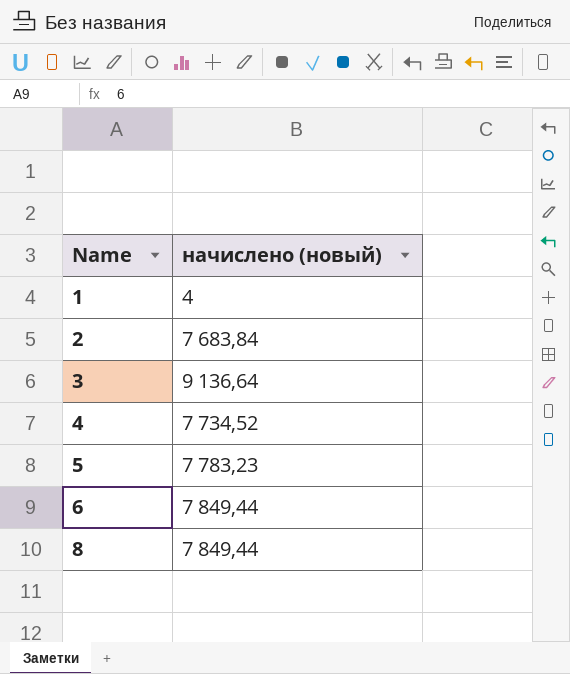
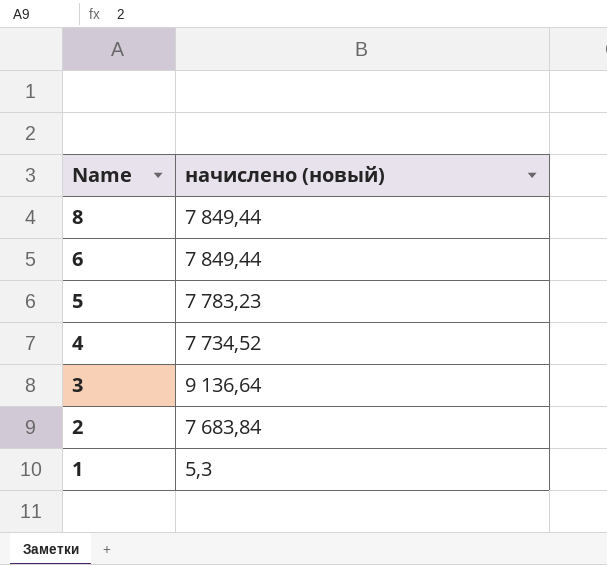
row order: Name ascending -> Name descending
1 | начислено (новый): 4 -> 5,3

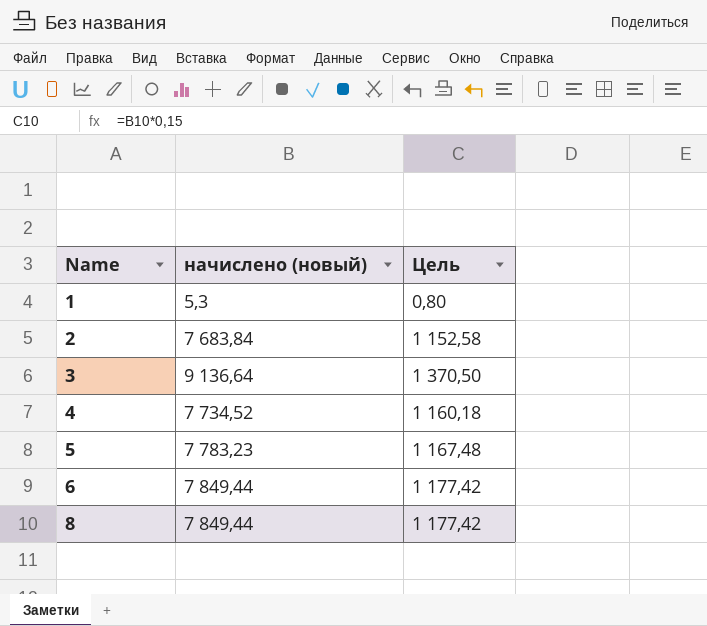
row order: Name descending -> Name ascending
column Цель | formula: none -> [начислено (новый)] * 0,15

